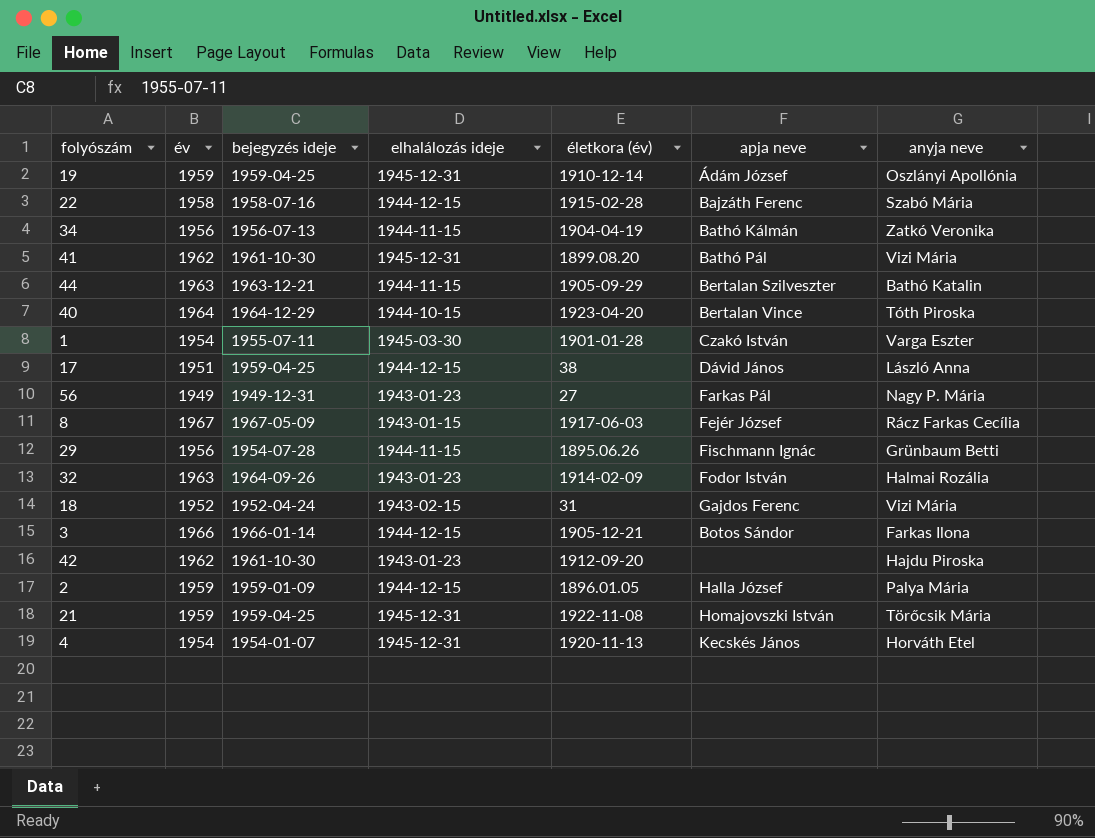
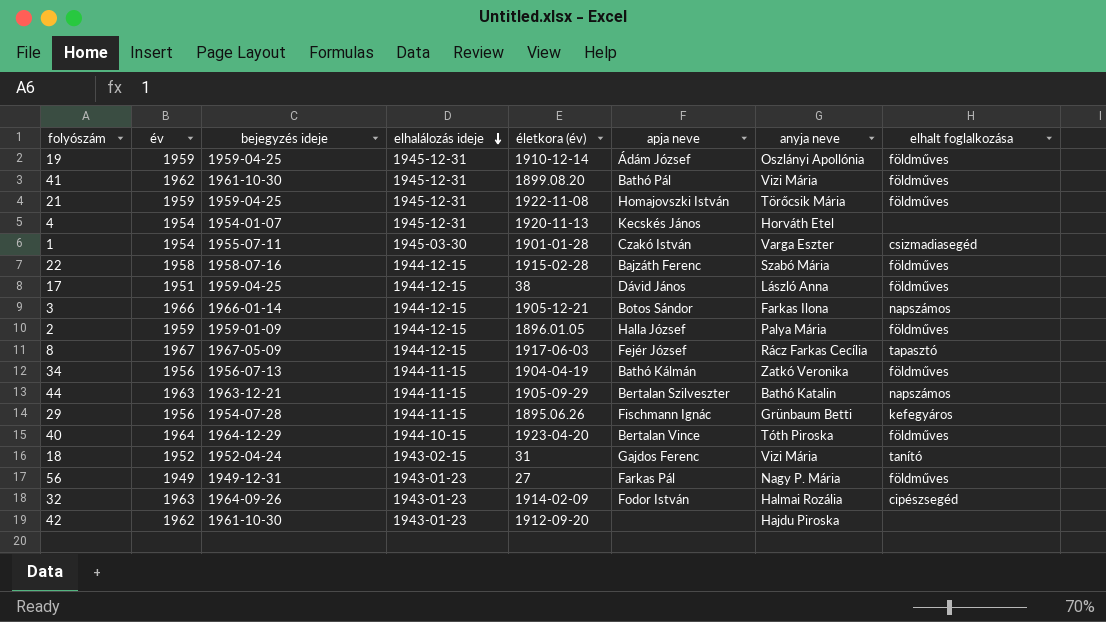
row order: none -> elhalálozás ideje descending
column elhalt foglalkozása | position: none -> 8
8 | elhalálozás ideje: 1943-01-15 -> 1944-12-15

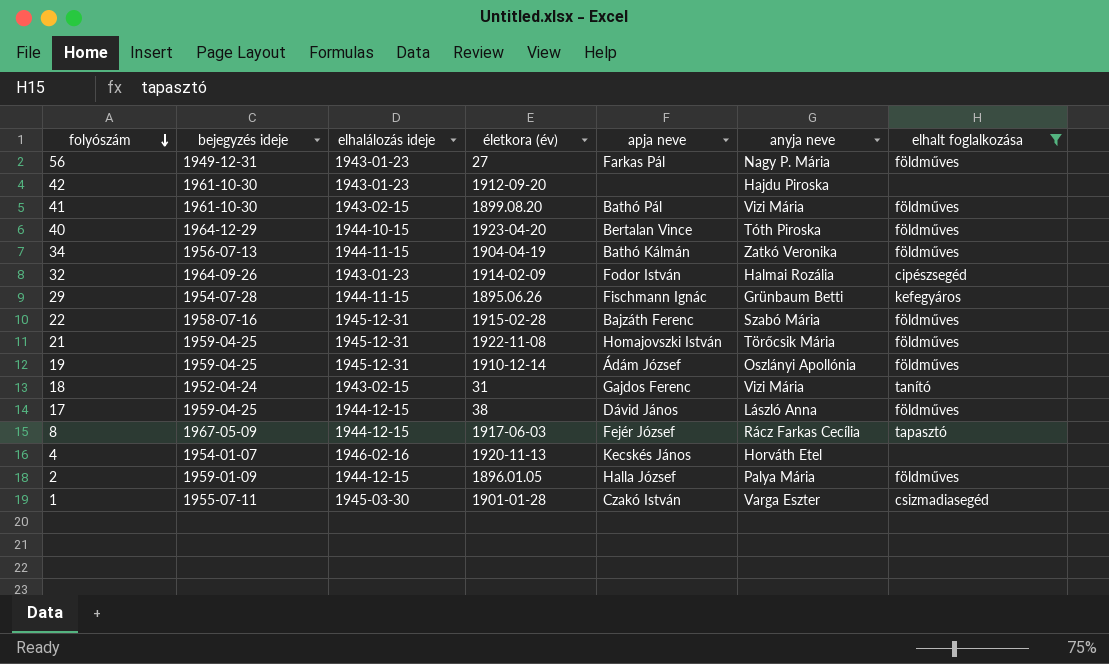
filter: none -> elhalt foglalkozása != napszámos
row order: elhalálozás ideje descending -> folyószám descending
column év | position: 2 -> none
41 | elhalálozás ideje: 1945-12-31 -> 1943-02-15
22 | elhalálozás ideje: 1944-12-15 -> 1945-12-31
4 | elhalálozás ideje: 1945-12-31 -> 1946-02-16

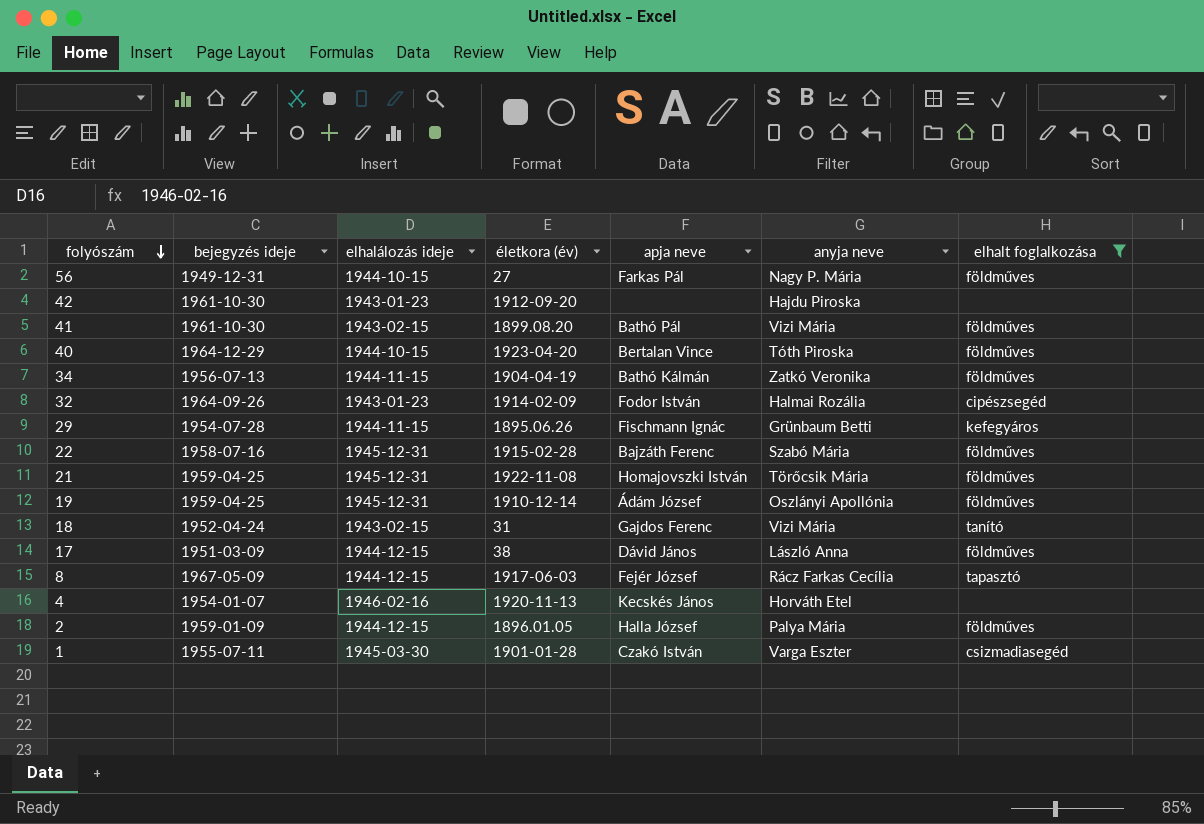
56 | elhalálozás ideje: 1943-01-23 -> 1944-10-15
17 | bejegyzés ideje: 1959-04-25 -> 1951-03-09

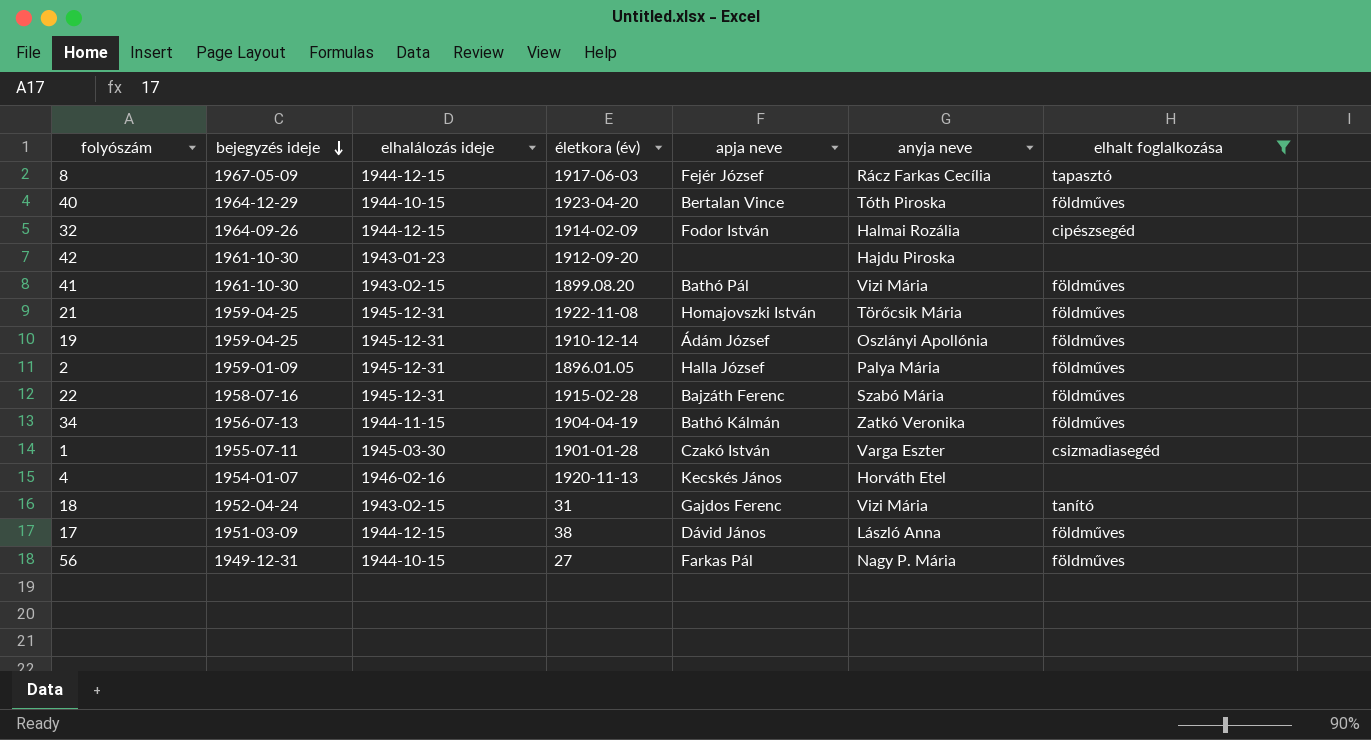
row order: folyószám descending -> bejegyzés ideje descending
row 29: 1954-07-28 | 1944-11-15 | 1895.06.26 | Fischmann Ignác | Grünbaum Betti | kefegyáros -> none
32 | elhalálozás ideje: 1943-01-23 -> 1944-12-15
2 | elhalálozás ideje: 1944-12-15 -> 1945-12-31

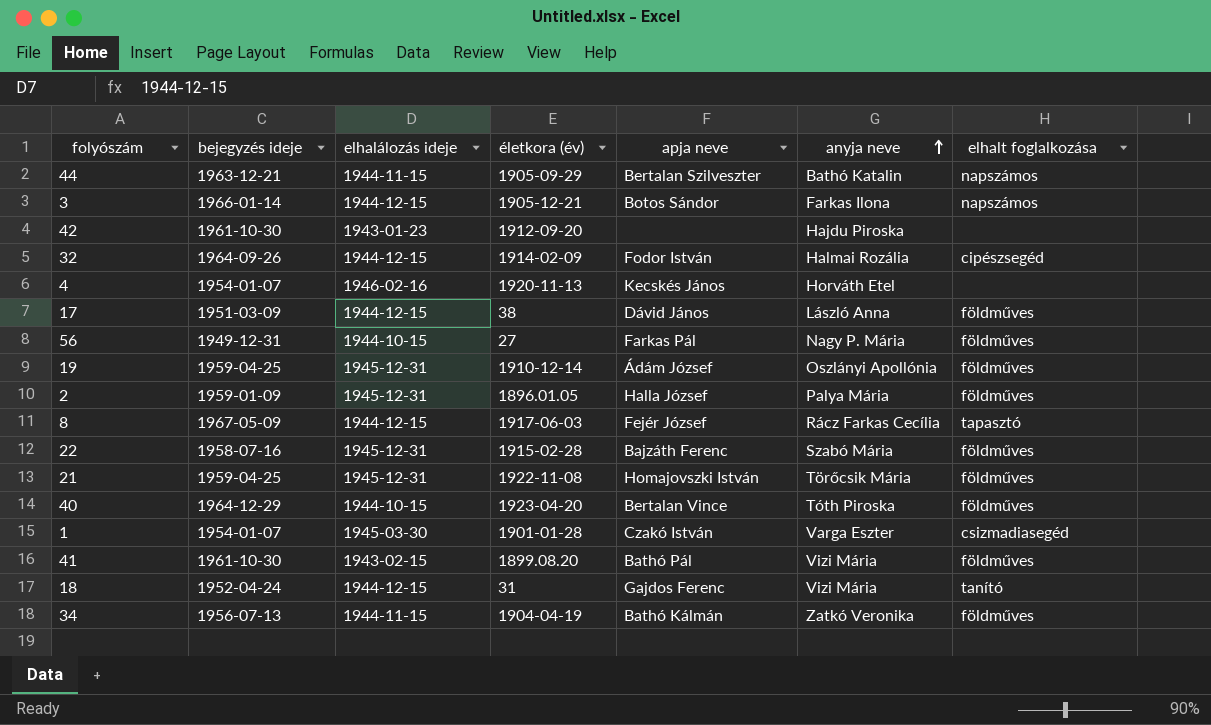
filter: elhalt foglalkozása != napszámos -> none
row order: bejegyzés ideje descending -> anyja neve ascending
1 | bejegyzés ideje: 1955-07-11 -> 1954-01-07
18 | elhalálozás ideje: 1943-02-15 -> 1944-12-15

